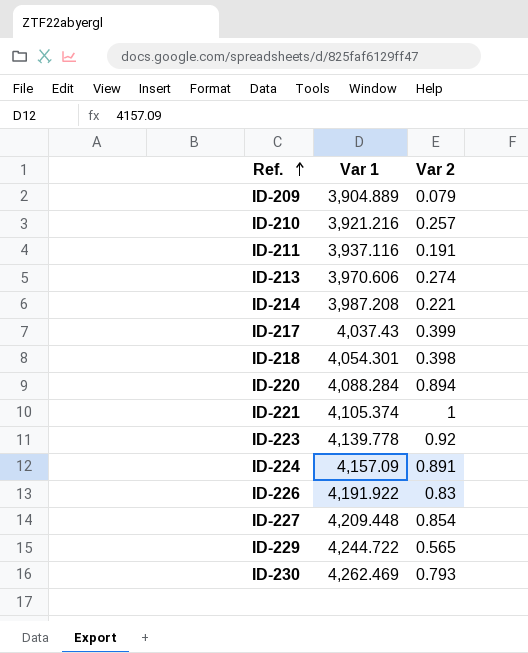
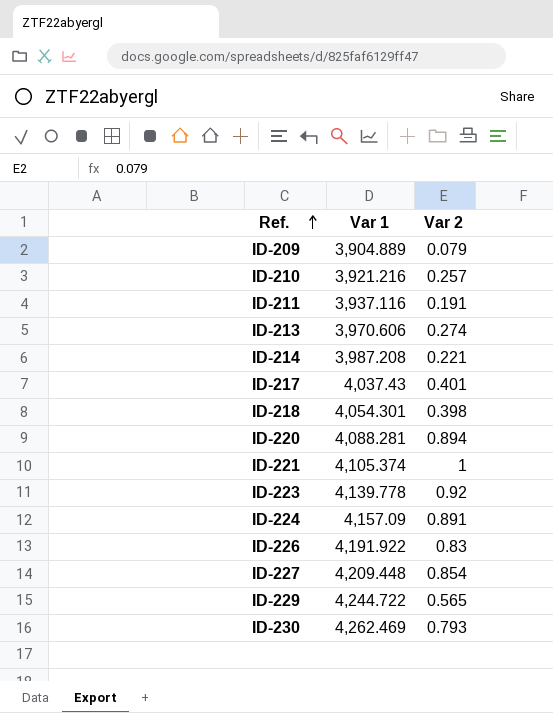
ID-217 | Var 2: 0.399 -> 0.401
ID-220 | Var 1: 4,088.284 -> 4,088.281

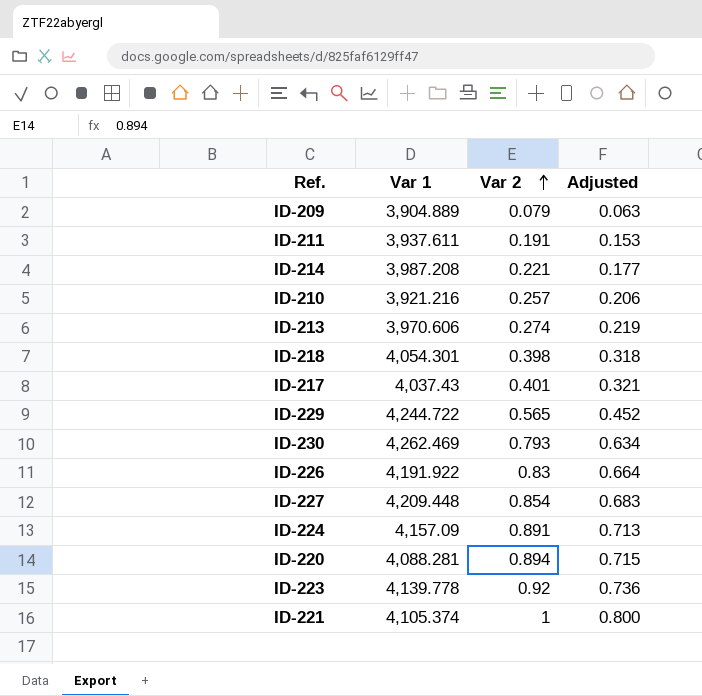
row order: Ref. ascending -> Var 2 ascending
column Adjusted | formula: none -> [Var 2] * 0.8
ID-211 | Var 1: 3,937.116 -> 3,937.611

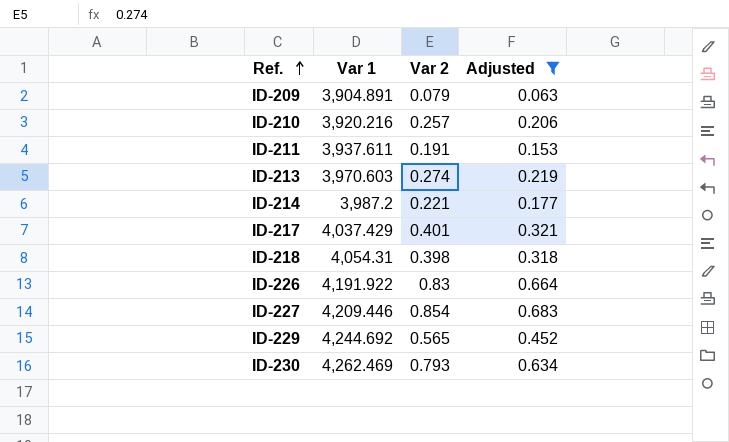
filter: none -> Adjusted <= 0.683
row order: Var 2 ascending -> Ref. ascending
ID-209 | Var 1: 3,904.889 -> 3,904.891
ID-210 | Var 1: 3,921.216 -> 3,920.216
ID-213 | Var 1: 3,970.606 -> 3,970.603
ID-214 | Var 1: 3,987.208 -> 3,987.2
ID-217 | Var 1: 4,037.43 -> 4,037.429
ID-218 | Var 1: 4,054.301 -> 4,054.31
ID-227 | Var 1: 4,209.448 -> 4,209.446
ID-229 | Var 1: 4,244.722 -> 4,244.692

